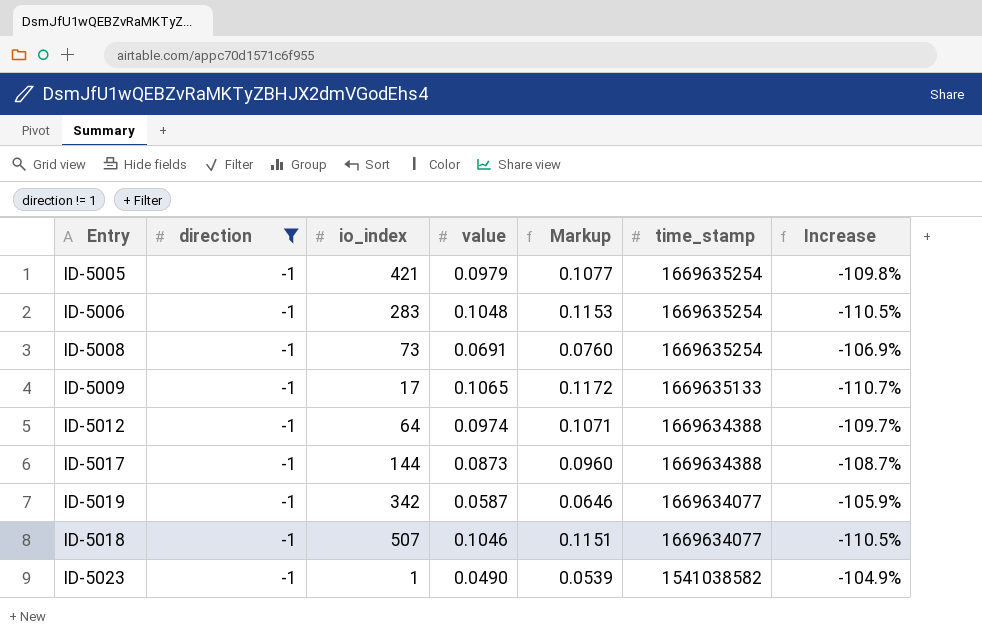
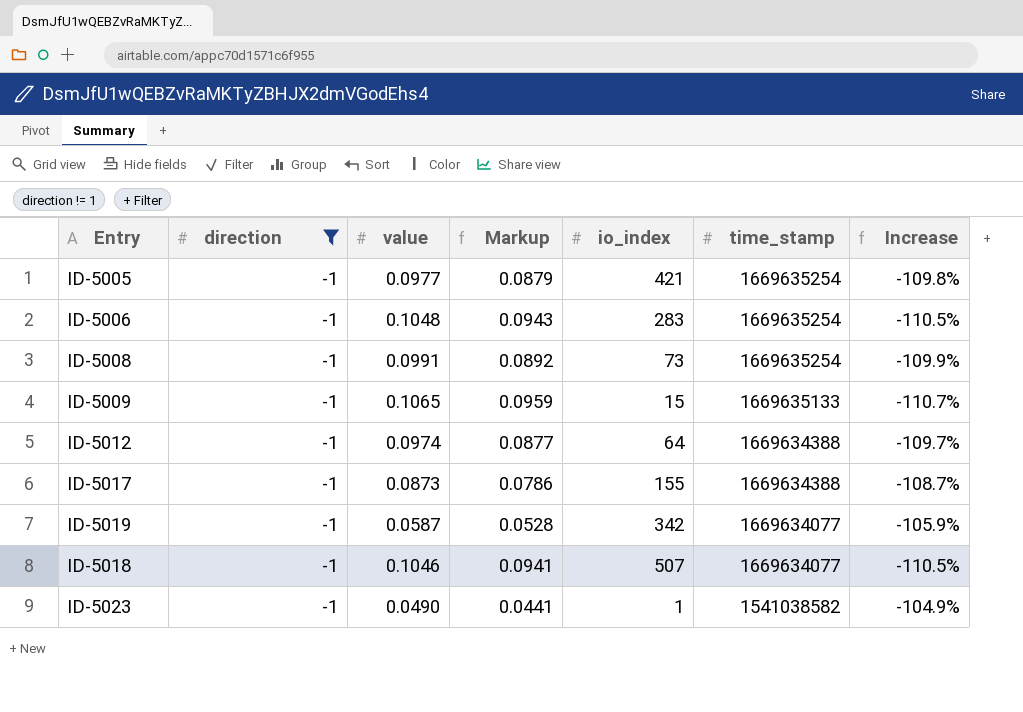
column Markup | formula: [value] * 1.1 -> [value] * 0.9
column io_index | position: 3 -> 5
ID-5005 | value: 0.0979 -> 0.0977
ID-5008 | value: 0.0691 -> 0.0991
ID-5008 | Increase: -106.9% -> -109.9%
ID-5009 | io_index: 17 -> 15
ID-5017 | io_index: 144 -> 155

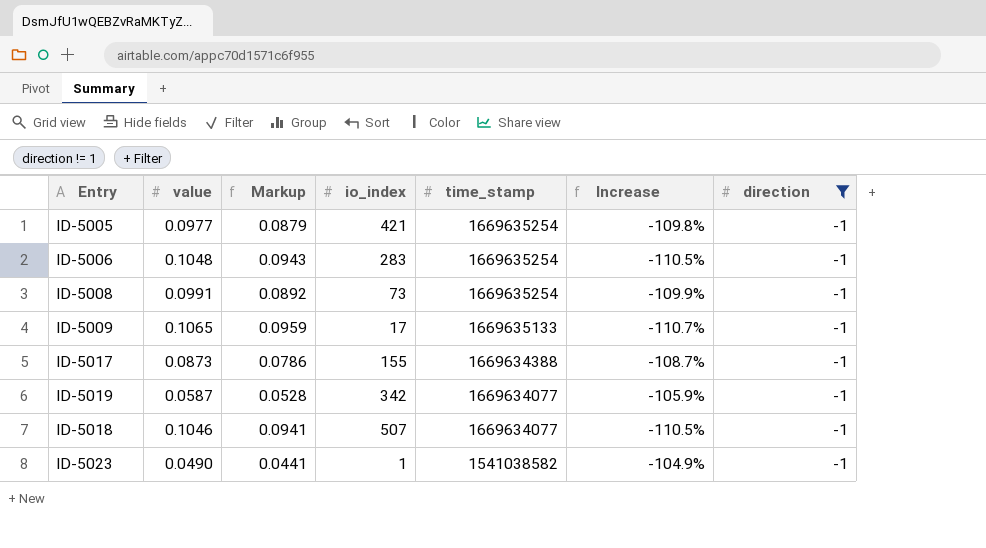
column direction | position: 2 -> 7
row ID-5012: -1 | 0.0974 | 0.0877 | 64 | 1669634388 | -109.7% -> none
ID-5009 | io_index: 15 -> 17

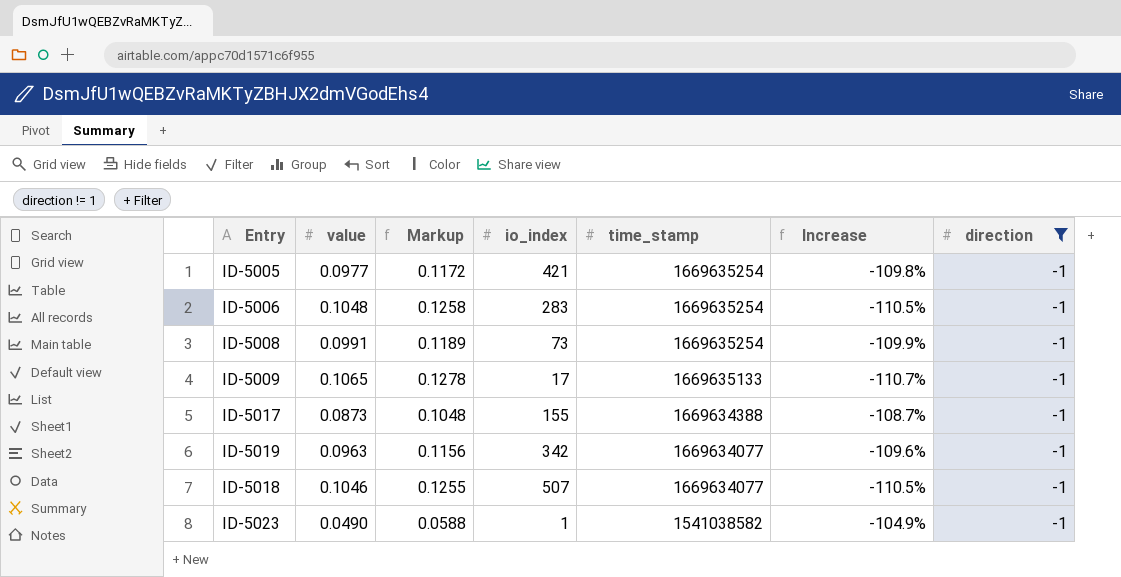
column Markup | formula: [value] * 0.9 -> [value] * 1.2
ID-5019 | value: 0.0587 -> 0.0963
ID-5019 | Increase: -105.9% -> -109.6%

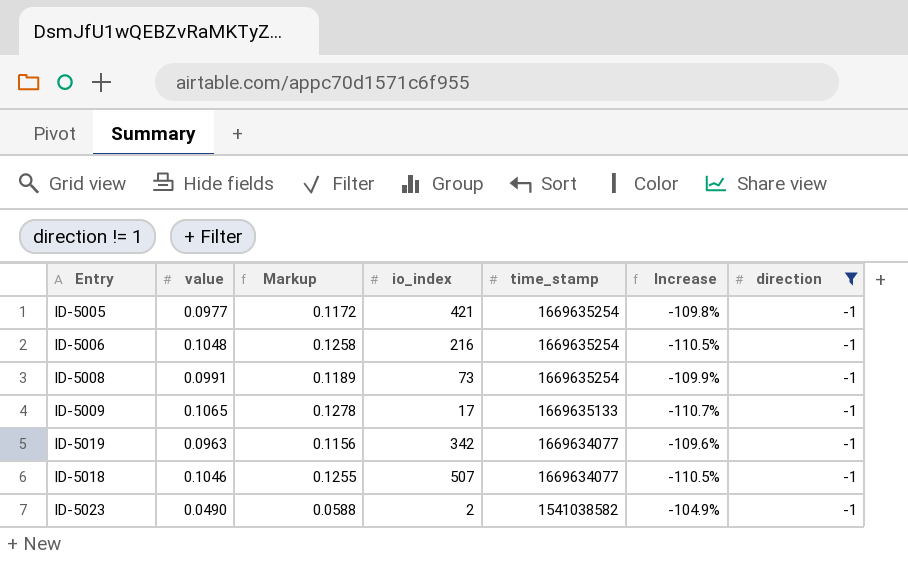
row ID-5017: 0.0873 | 0.1048 | 155 | 1669634388 | -108.7% | -1 -> none
ID-5006 | io_index: 283 -> 216
ID-5023 | io_index: 1 -> 2

